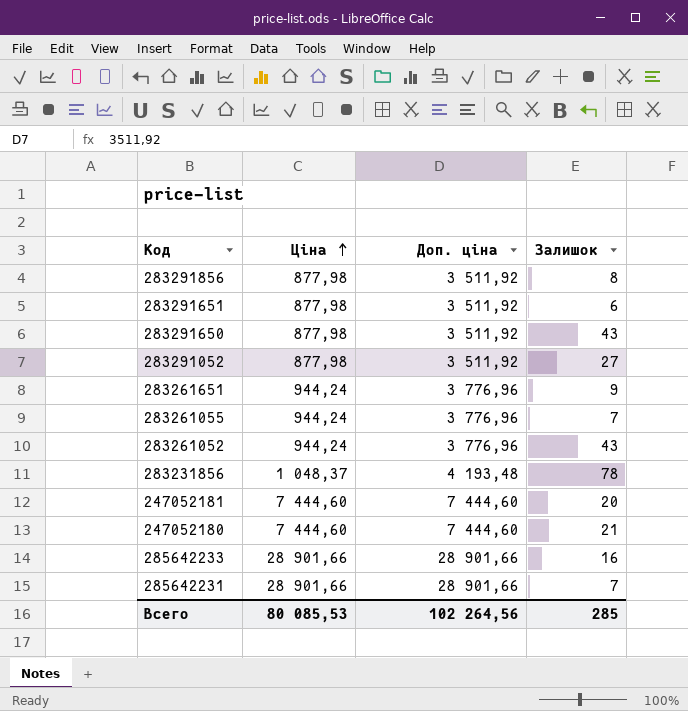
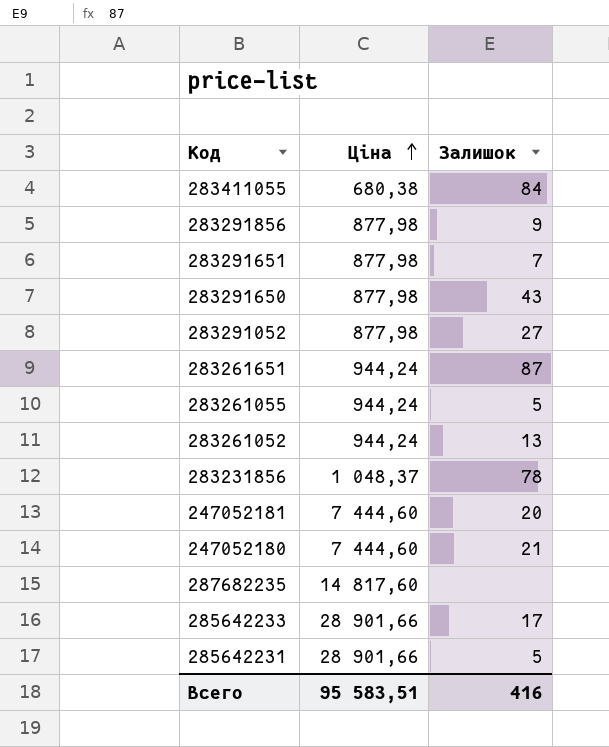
column Доп. ціна | position: 3 -> none
row 283411055: none -> 680,38 | 84
283291856 | Залишок: 8 -> 9
283291651 | Залишок: 6 -> 7
283261651 | Залишок: 9 -> 87
283261055 | Залишок: 7 -> 5
283261052 | Залишок: 43 -> 13
row 287682235: none -> 14 817,60 | none
285642233 | Залишок: 16 -> 17
285642231 | Залишок: 7 -> 5
Всего | Ціна: 80 085,53 -> 95 583,51
Всего | Залишок: 285 -> 416

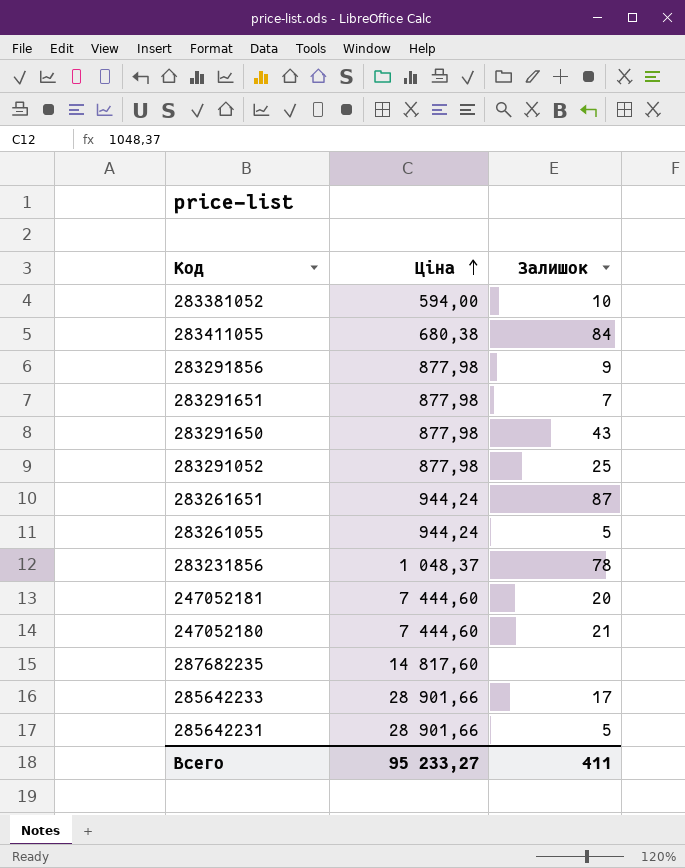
row 283261052: 944,24 | 13 -> none
row 283381052: none -> 594,00 | 10
283291052 | Залишок: 27 -> 25
Всего | Ціна: 95 583,51 -> 95 233,27
Всего | Залишок: 416 -> 411

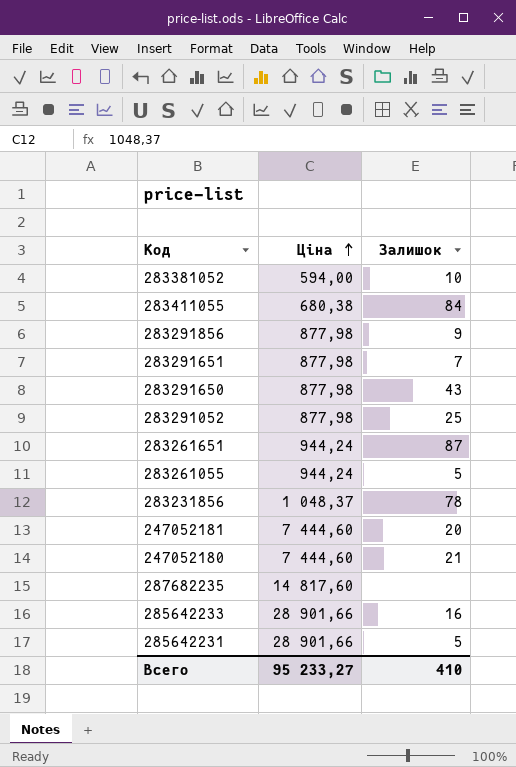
285642233 | Залишок: 17 -> 16
Всего | Залишок: 411 -> 410

